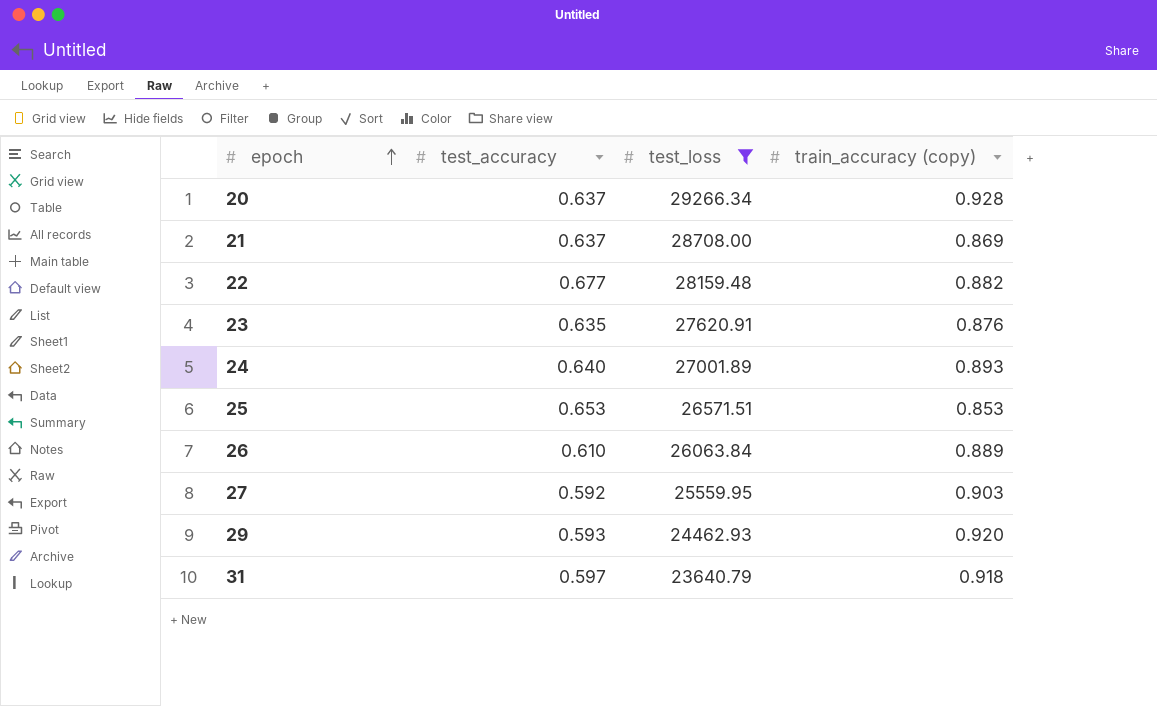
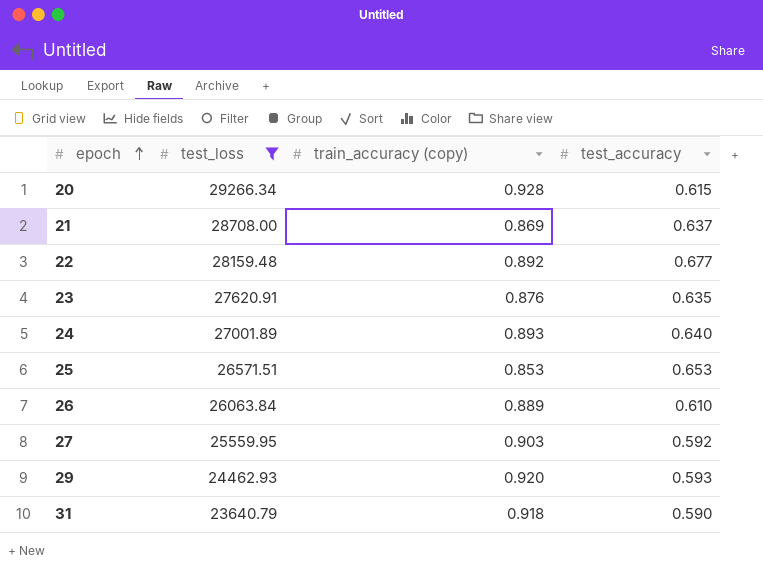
column test_accuracy | position: 2 -> 4
20 | test_accuracy: 0.637 -> 0.615
22 | train_accuracy (copy): 0.882 -> 0.892
31 | test_accuracy: 0.597 -> 0.590

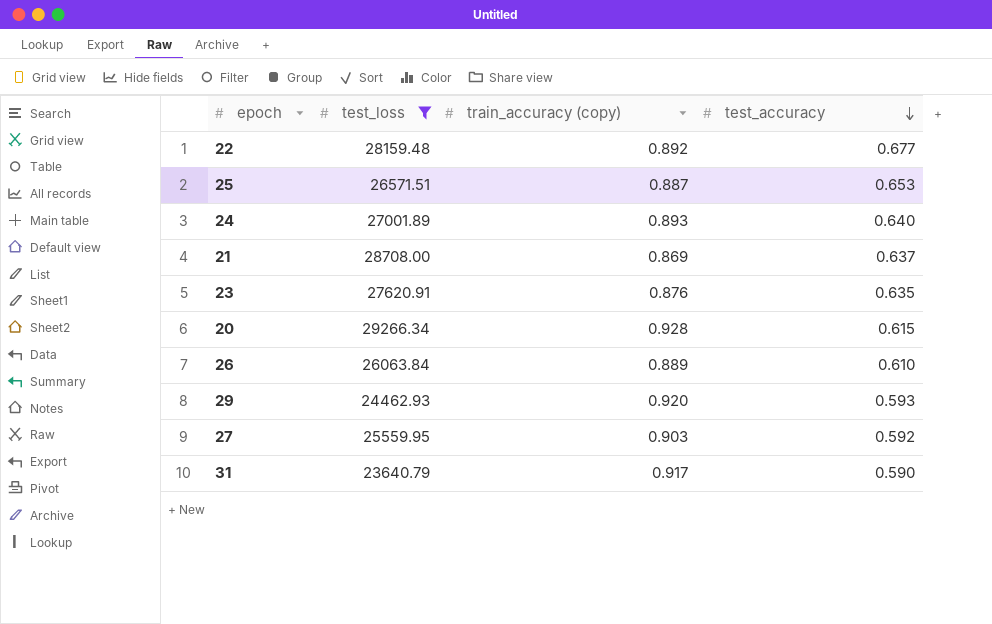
row order: epoch ascending -> test_accuracy descending
25 | train_accuracy (copy): 0.853 -> 0.887
31 | train_accuracy (copy): 0.918 -> 0.917

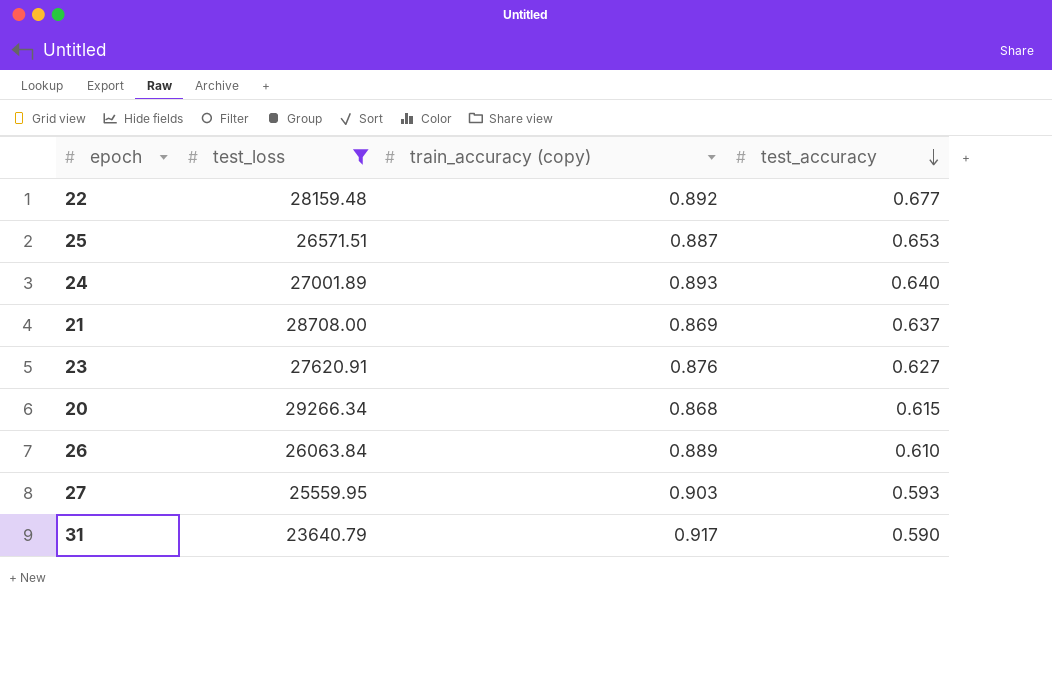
row 29: 24462.93 | 0.920 | 0.593 -> none
23 | test_accuracy: 0.635 -> 0.627
20 | train_accuracy (copy): 0.928 -> 0.868
27 | test_accuracy: 0.592 -> 0.593

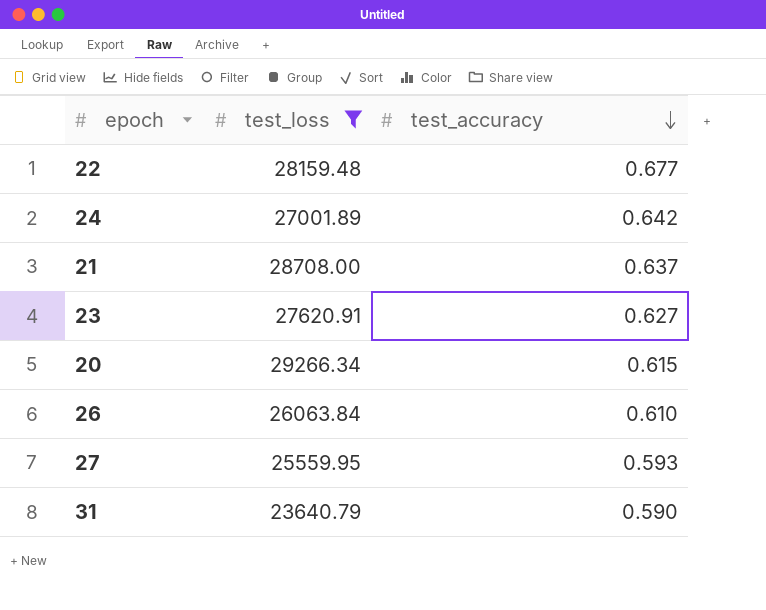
column train_accuracy (copy) | position: 3 -> none
row 25: 26571.51 | 0.887 | 0.653 -> none
24 | test_accuracy: 0.640 -> 0.642

